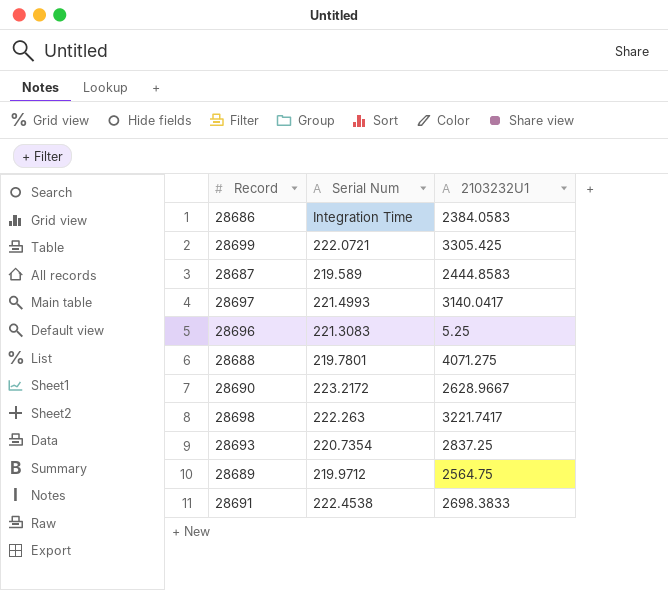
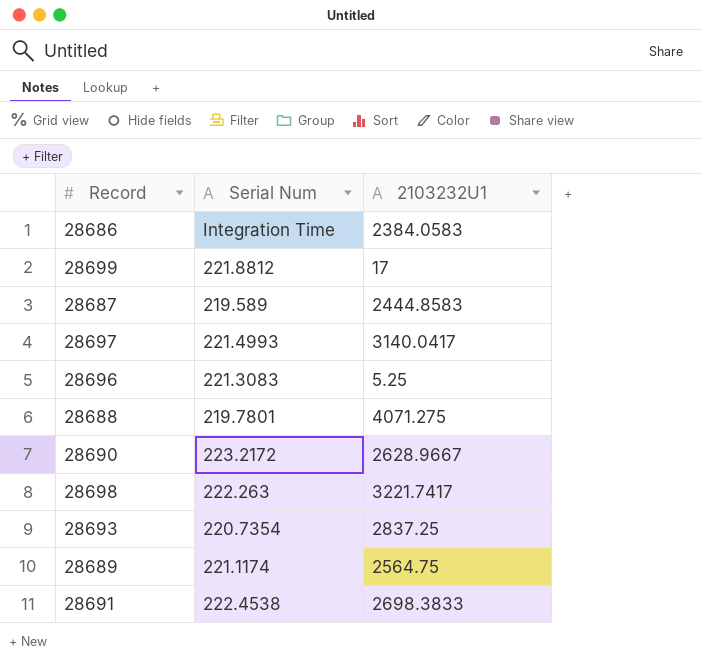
28699 | Serial Num: 222.0721 -> 221.8812
28699 | 2103232U1: 3305.425 -> 17
28689 | Serial Num: 219.9712 -> 221.1174

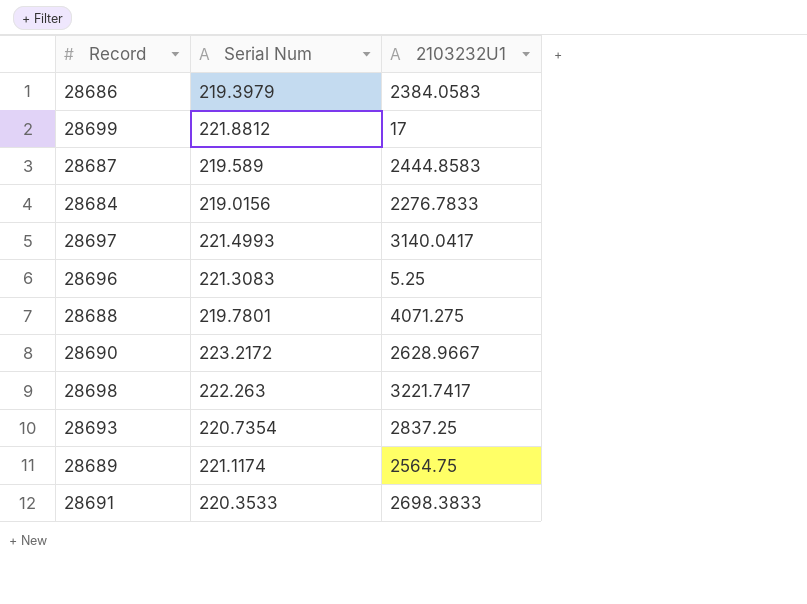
28686 | Serial Num: Integration Time -> 219.3979
row 28684: none -> 219.0156 | 2276.7833
28691 | Serial Num: 222.4538 -> 220.3533

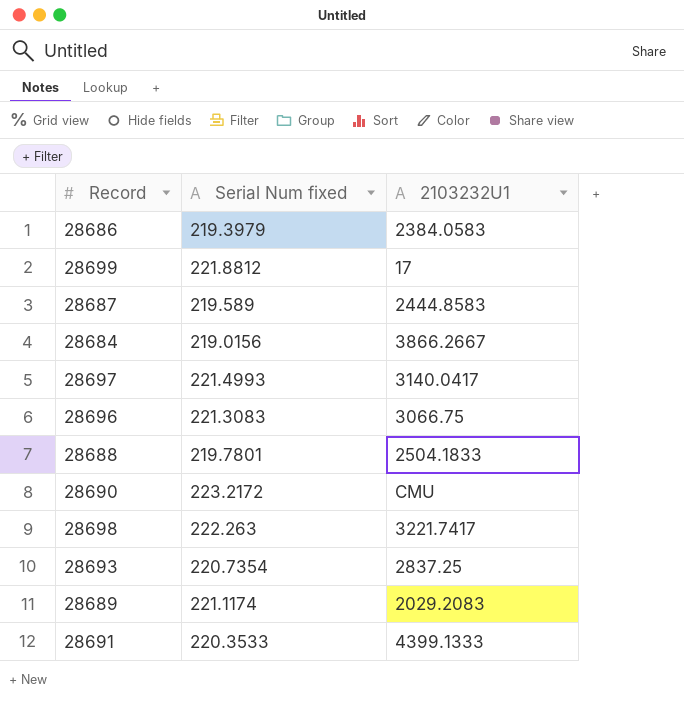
column name: Serial Num -> Serial Num fixed
28684 | 2103232U1: 2276.7833 -> 3866.2667
28696 | 2103232U1: 5.25 -> 3066.75
28688 | 2103232U1: 4071.275 -> 2504.1833
28690 | 2103232U1: 2628.9667 -> CMU
28689 | 2103232U1: 2564.75 -> 2029.2083
28691 | 2103232U1: 2698.3833 -> 4399.1333

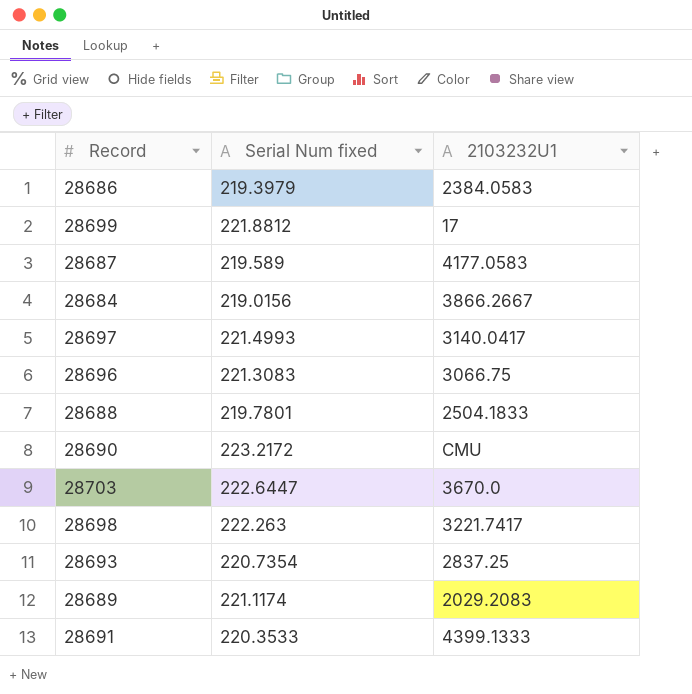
28687 | 2103232U1: 2444.8583 -> 4177.0583
row 28703: none -> 222.6447 | 3670.0

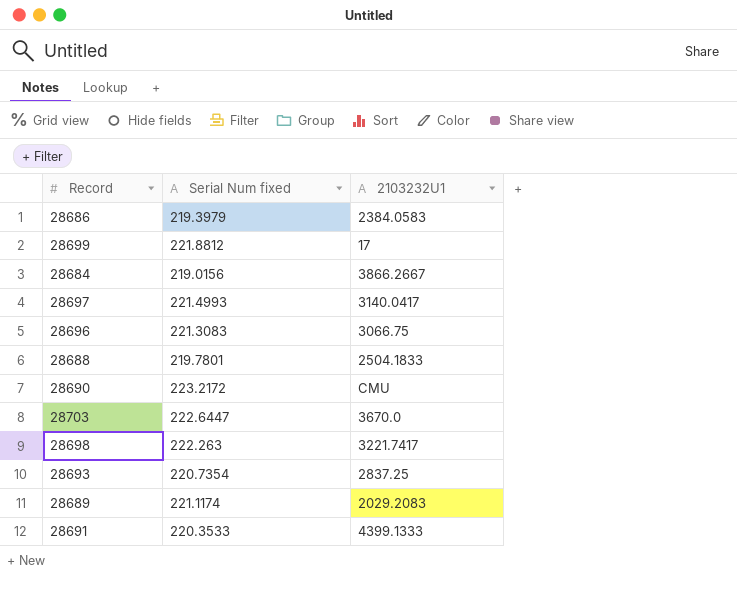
row 28687: 219.589 | 4177.0583 -> none

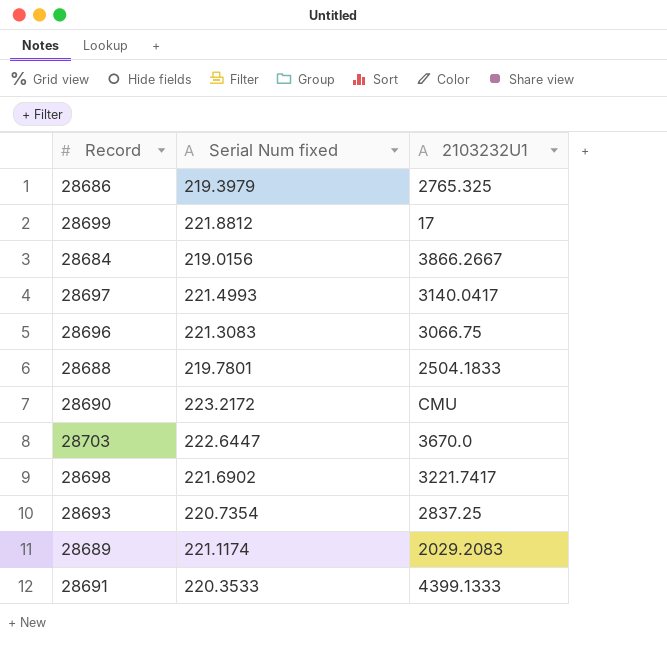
28686 | 2103232U1: 2384.0583 -> 2765.325
28698 | Serial Num fixed: 222.263 -> 221.6902

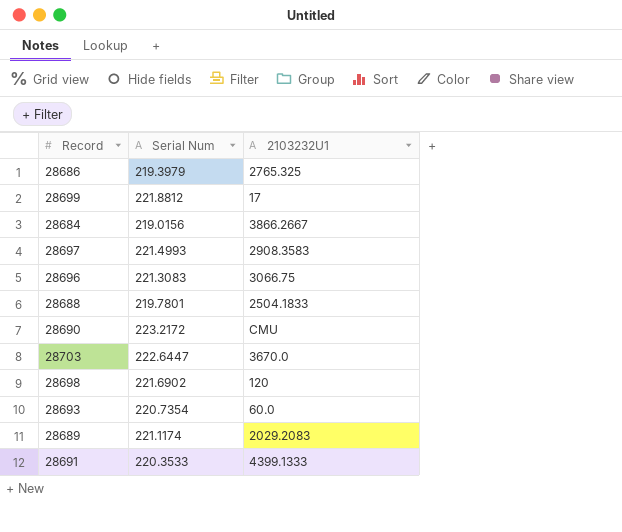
column name: Serial Num fixed -> Serial Num
28697 | 2103232U1: 3140.0417 -> 2908.3583
28698 | 2103232U1: 3221.7417 -> 120
28693 | 2103232U1: 2837.25 -> 60.0

